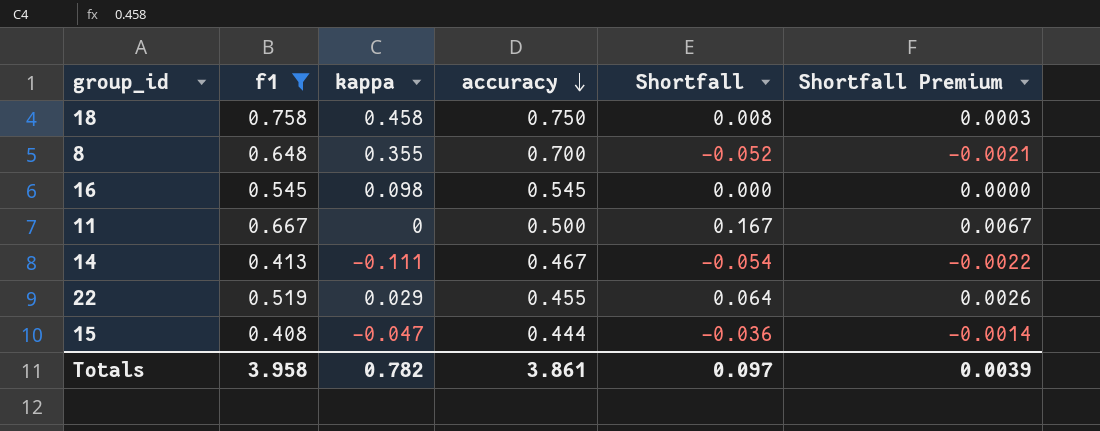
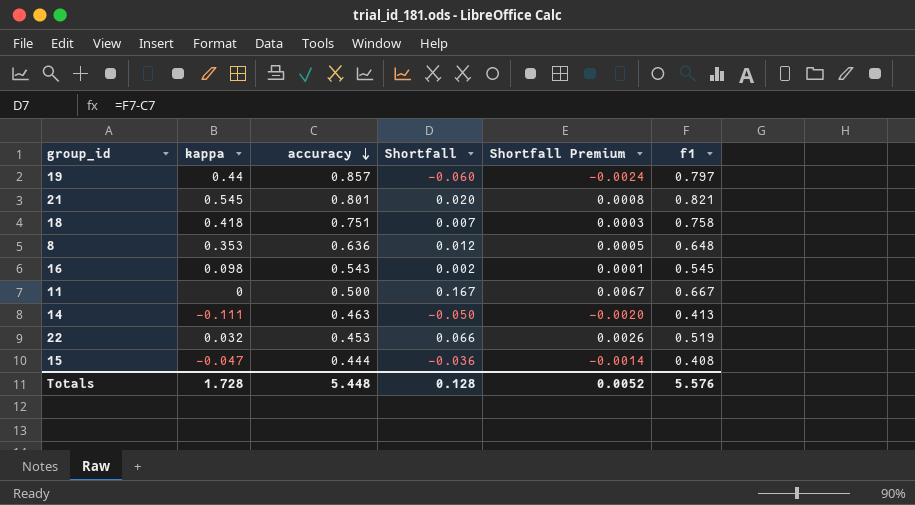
filter: f1 <= 0.758 -> none
column f1 | position: 2 -> 6
18 | kappa: 0.458 -> 0.418
18 | accuracy: 0.750 -> 0.751
18 | Shortfall: 0.008 -> 0.007
8 | kappa: 0.355 -> 0.353
8 | accuracy: 0.700 -> 0.636
8 | Shortfall: -0.052 -> 0.012
8 | Shortfall Premium: -0.0021 -> 0.0005
16 | accuracy: 0.545 -> 0.543
16 | Shortfall: 0.000 -> 0.002
16 | Shortfall Premium: 0.0000 -> 0.0001
14 | accuracy: 0.467 -> 0.463
14 | Shortfall: -0.054 -> -0.050
14 | Shortfall Premium: -0.0022 -> -0.0020
22 | kappa: 0.029 -> 0.032
22 | accuracy: 0.455 -> 0.453
22 | Shortfall: 0.064 -> 0.066
Totals | kappa: 0.782 -> 1.728
Totals | accuracy: 3.861 -> 5.448
Totals | Shortfall: 0.097 -> 0.128
Totals | Shortfall Premium: 0.0039 -> 0.0052
Totals | f1: 3.958 -> 5.576

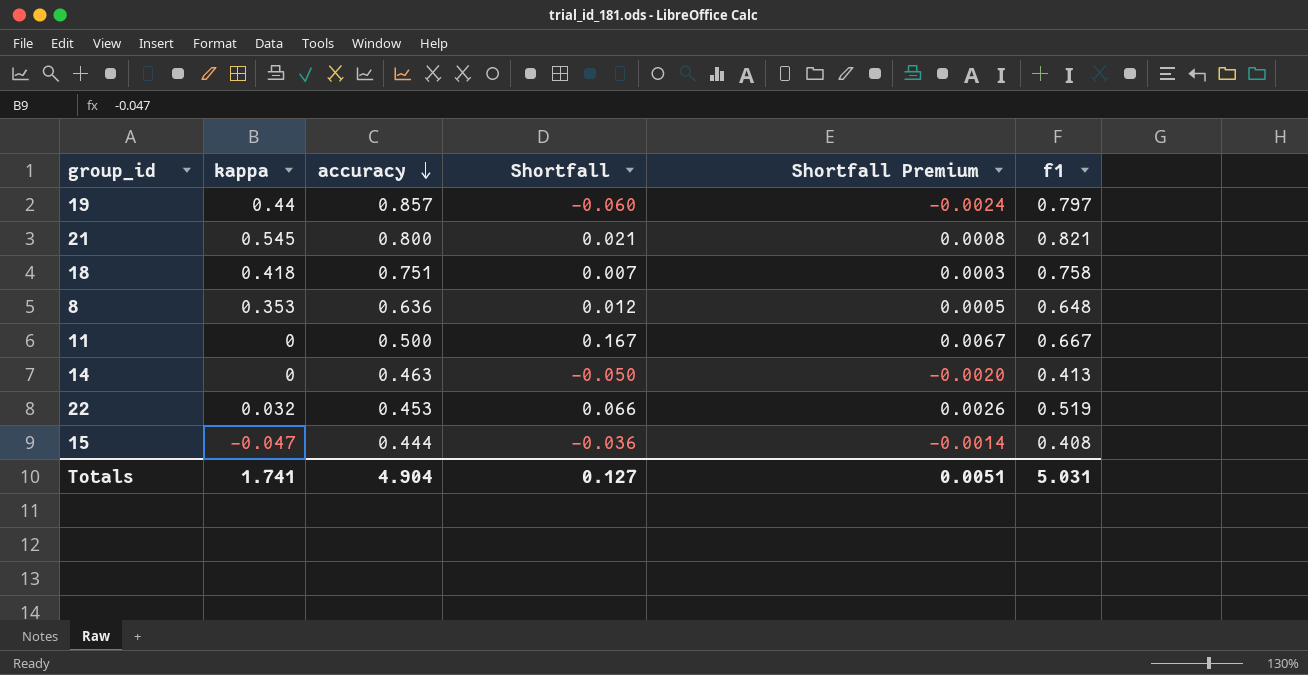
row 16: 0.098 | 0.543 | 0.002 | 0.0001 | 0.545 -> none
21 | accuracy: 0.801 -> 0.800
21 | Shortfall: 0.020 -> 0.021
14 | kappa: -0.111 -> 0
Totals | kappa: 1.728 -> 1.741
Totals | accuracy: 5.448 -> 4.904
Totals | Shortfall: 0.128 -> 0.127
Totals | Shortfall Premium: 0.0052 -> 0.0051
Totals | f1: 5.576 -> 5.031

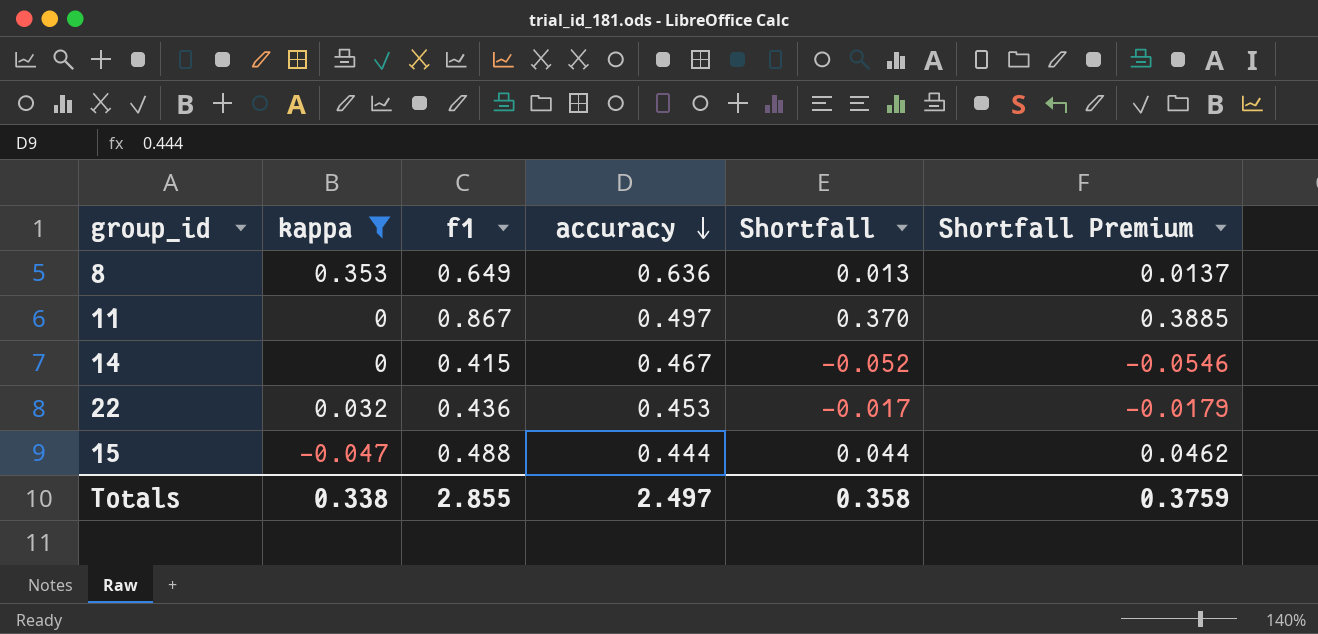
filter: none -> kappa <= 0.353
column f1 | position: 6 -> 3
column Shortfall Premium | formula: [Shortfall] * 0.04 -> [Shortfall] * 1.05
8 | f1: 0.648 -> 0.649
8 | Shortfall: 0.012 -> 0.013
11 | f1: 0.667 -> 0.867
11 | accuracy: 0.500 -> 0.497
11 | Shortfall: 0.167 -> 0.370
14 | f1: 0.413 -> 0.415
14 | accuracy: 0.463 -> 0.467
14 | Shortfall: -0.050 -> -0.052
22 | f1: 0.519 -> 0.436
22 | Shortfall: 0.066 -> -0.017
15 | f1: 0.408 -> 0.488
15 | Shortfall: -0.036 -> 0.044
Totals | kappa: 1.741 -> 0.338
Totals | f1: 5.031 -> 2.855
Totals | accuracy: 4.904 -> 2.497
Totals | Shortfall: 0.127 -> 0.358
Totals | Shortfall Premium: 0.0051 -> 0.3759

